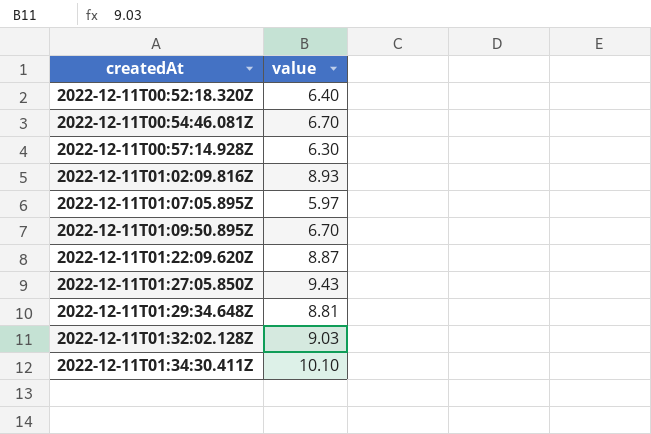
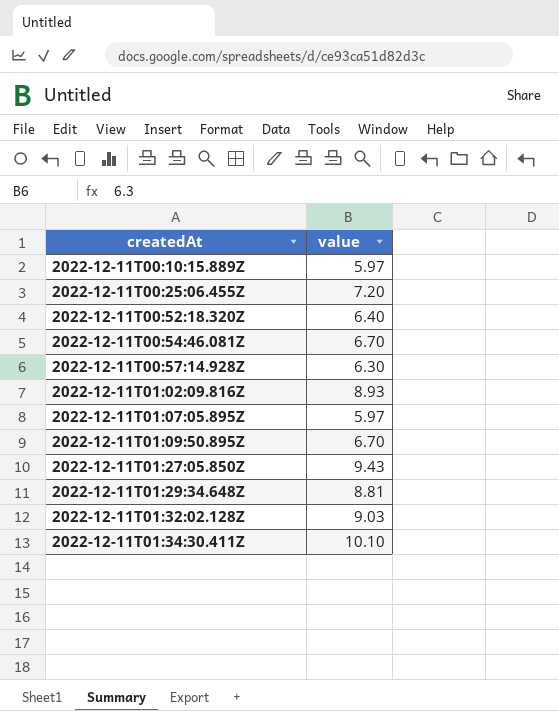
row 2022-12-11T01:22:09.620Z: 8.87 -> none
row 2022-12-11T00:10:15.889Z: none -> 5.97
row 2022-12-11T00:25:06.455Z: none -> 7.20

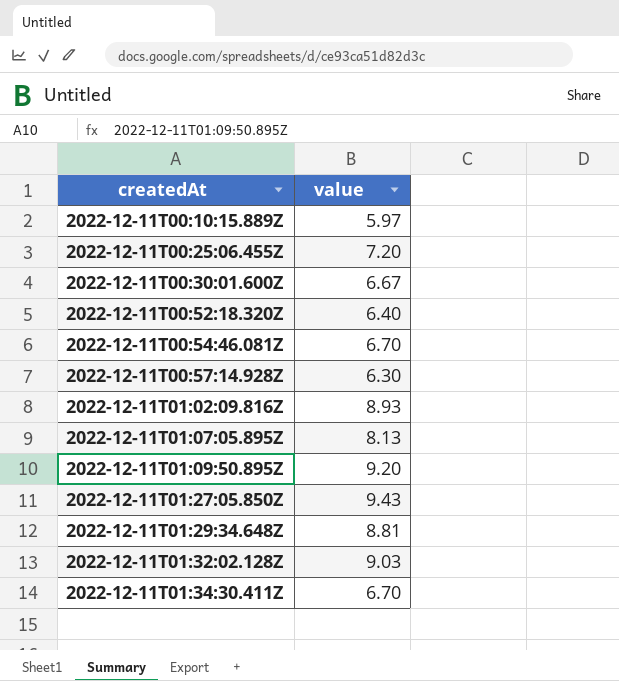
row 2022-12-11T00:30:01.600Z: none -> 6.67
2022-12-11T01:07:05.895Z | value: 5.97 -> 8.13
2022-12-11T01:09:50.895Z | value: 6.70 -> 9.20
2022-12-11T01:34:30.411Z | value: 10.10 -> 6.70

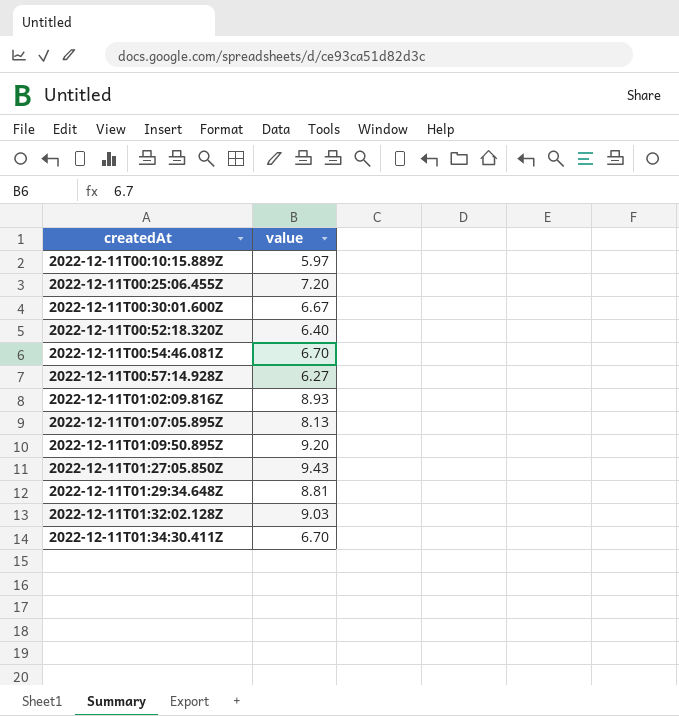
2022-12-11T00:57:14.928Z | value: 6.30 -> 6.27

